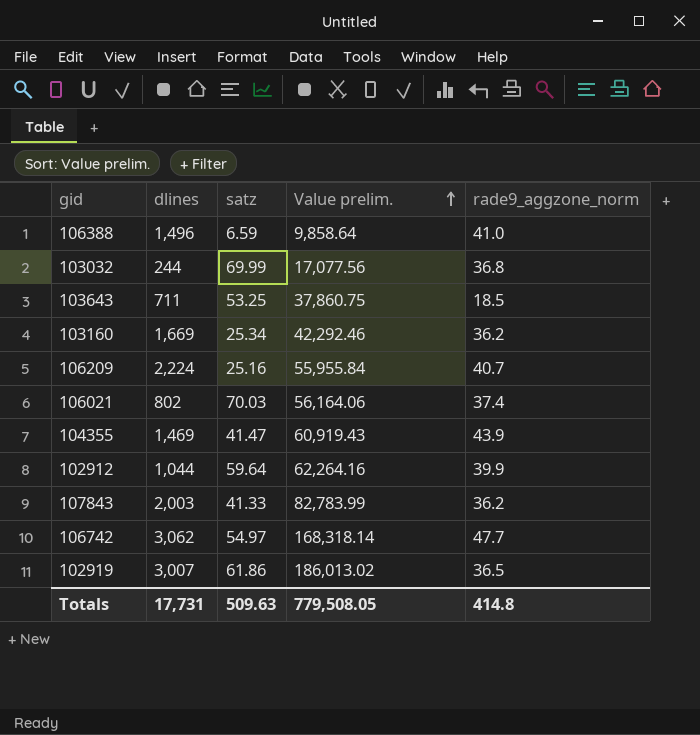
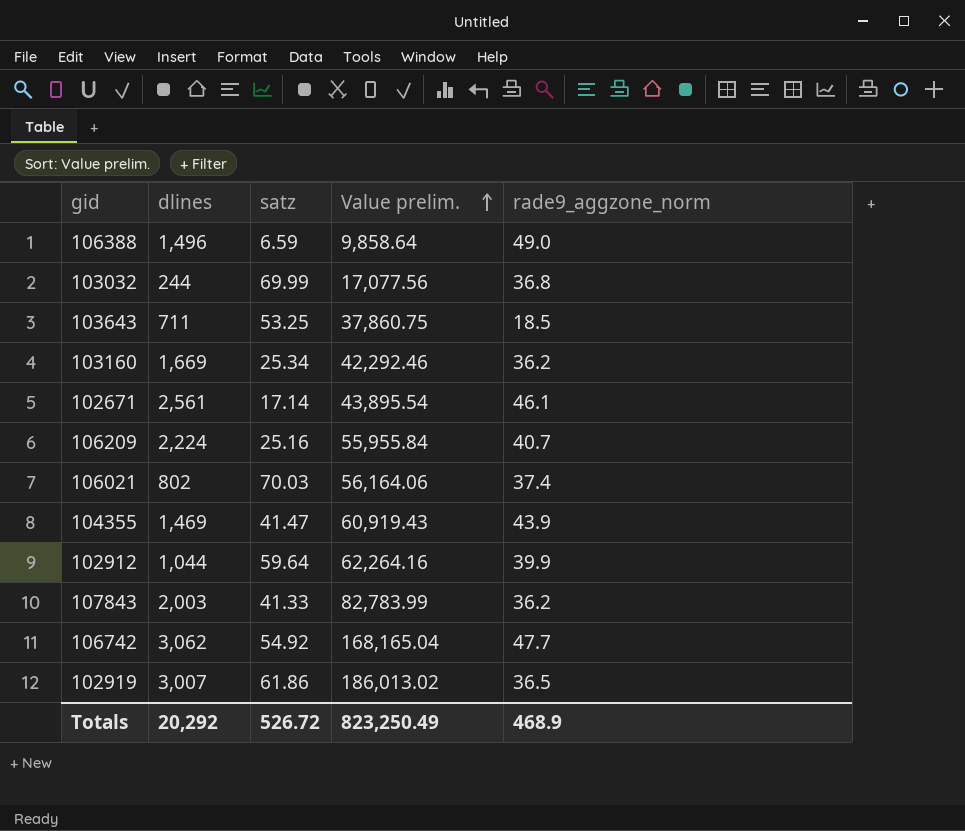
106388 | rade9_aggzone_norm: 41.0 -> 49.0
row 102671: none -> 2,561 | 17.14 | 43,895.54 | 46.1
106742 | satz: 54.97 -> 54.92
106742 | Value prelim.: 168,318.14 -> 168,165.04
Totals | dlines: 17,731 -> 20,292
Totals | satz: 509.63 -> 526.72
Totals | Value prelim.: 779,508.05 -> 823,250.49
Totals | rade9_aggzone_norm: 414.8 -> 468.9

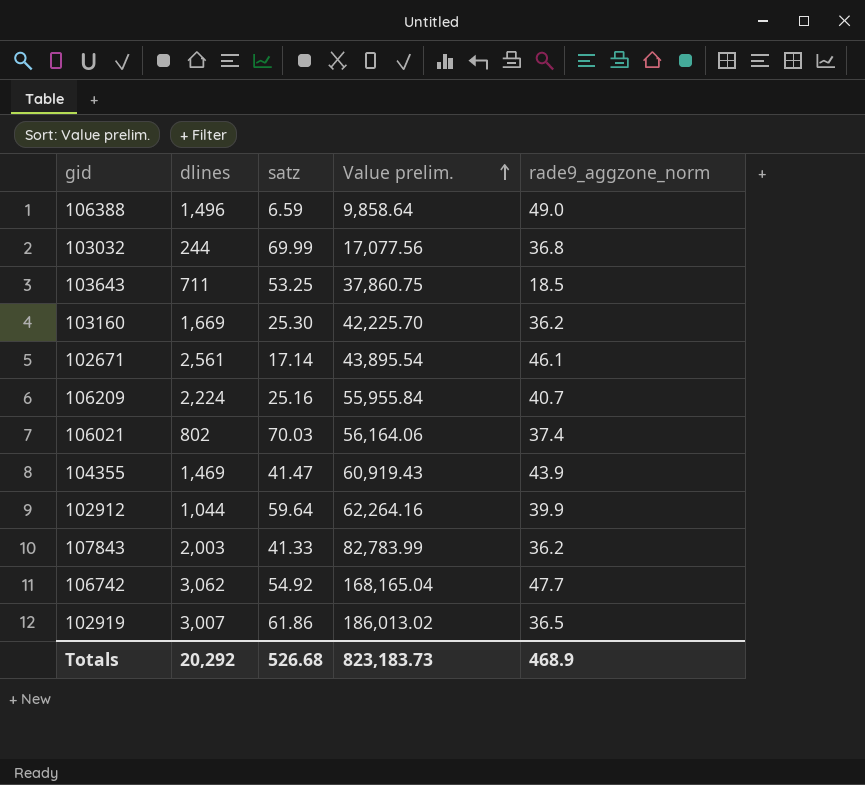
103160 | satz: 25.34 -> 25.30
103160 | Value prelim.: 42,292.46 -> 42,225.70
Totals | satz: 526.72 -> 526.68
Totals | Value prelim.: 823,250.49 -> 823,183.73

